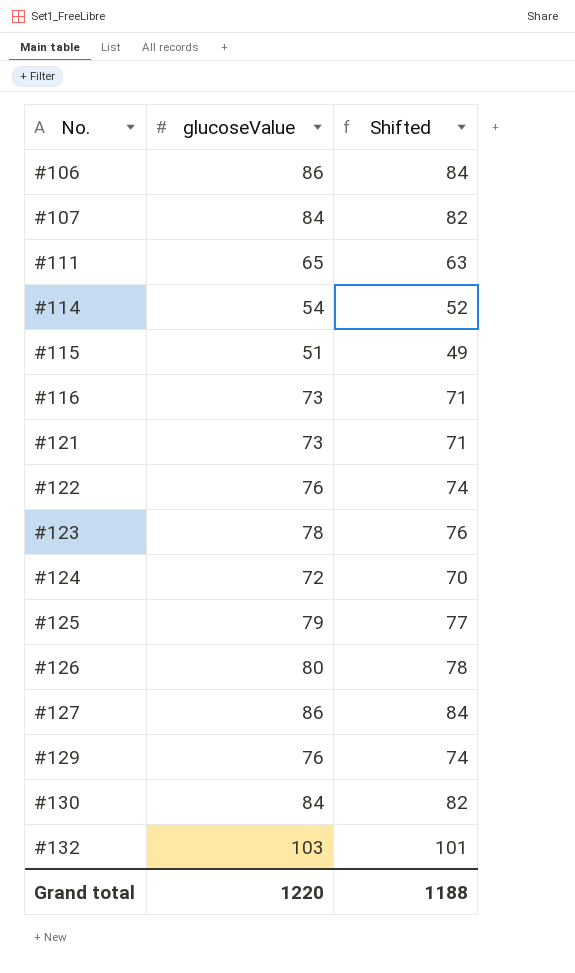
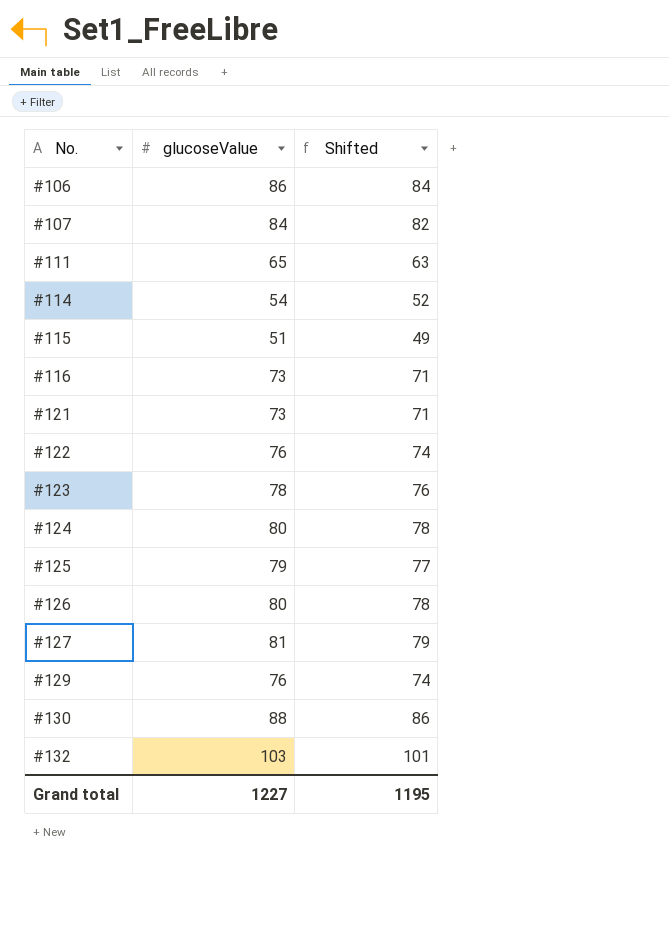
#124 | glucoseValue: 72 -> 80
#124 | Shifted: 70 -> 78
#127 | glucoseValue: 86 -> 81
#127 | Shifted: 84 -> 79
#130 | glucoseValue: 84 -> 88
#130 | Shifted: 82 -> 86
Grand total | glucoseValue: 1220 -> 1227
Grand total | Shifted: 1188 -> 1195

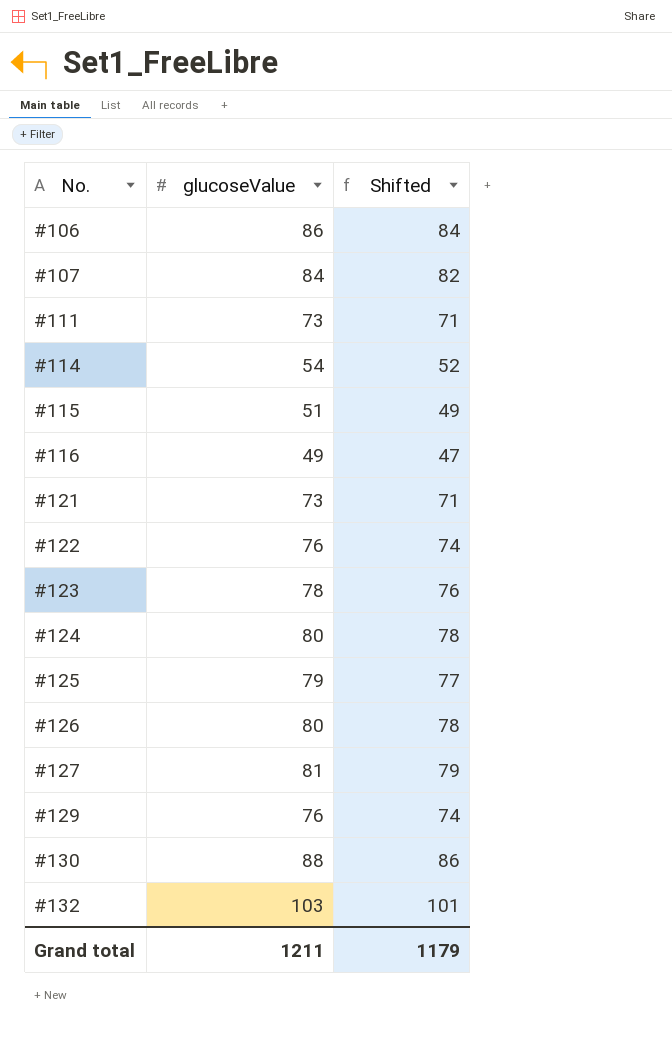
#111 | glucoseValue: 65 -> 73
#111 | Shifted: 63 -> 71
#116 | glucoseValue: 73 -> 49
#116 | Shifted: 71 -> 47
Grand total | glucoseValue: 1227 -> 1211
Grand total | Shifted: 1195 -> 1179

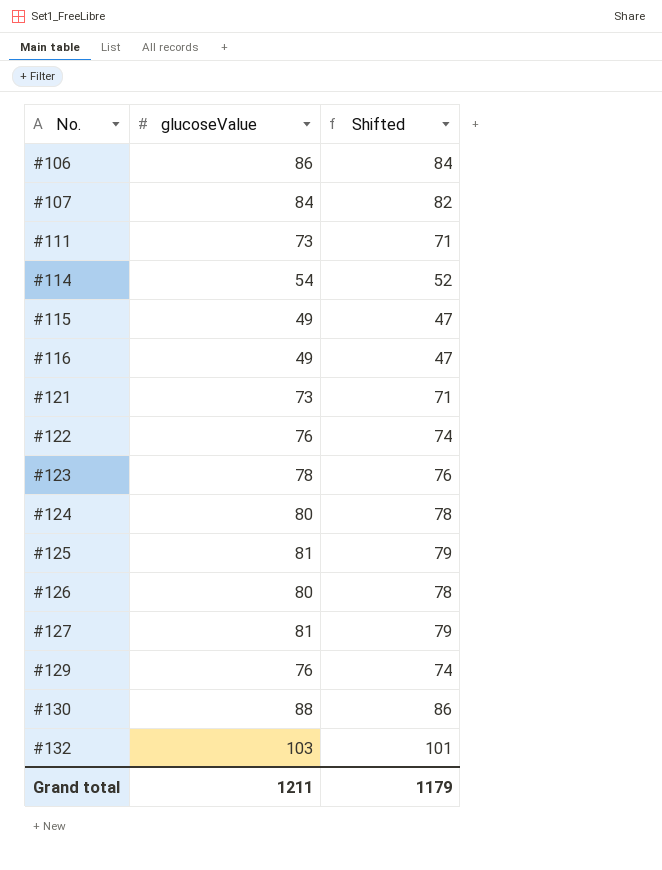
#115 | glucoseValue: 51 -> 49
#115 | Shifted: 49 -> 47
#125 | glucoseValue: 79 -> 81
#125 | Shifted: 77 -> 79

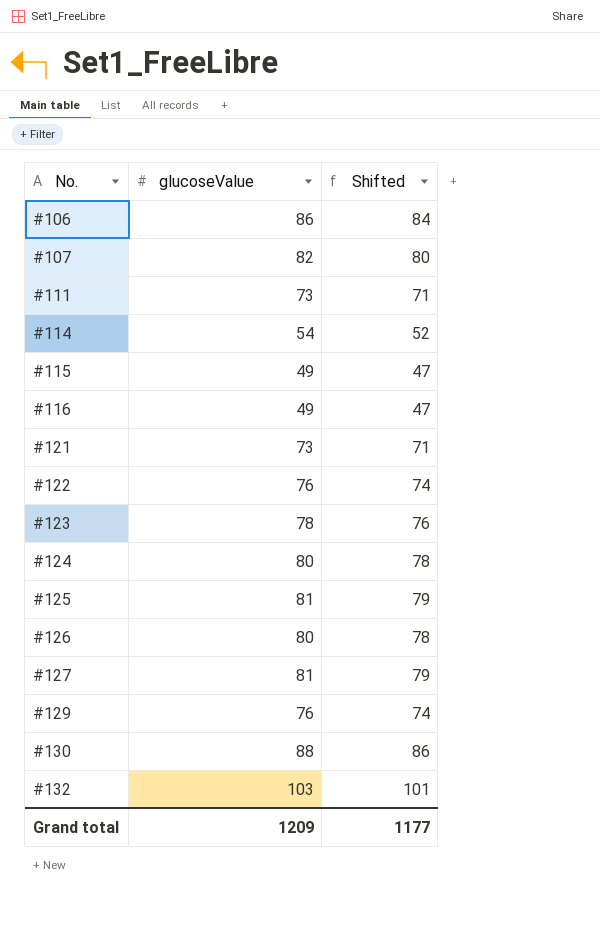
#107 | glucoseValue: 84 -> 82
#107 | Shifted: 82 -> 80
Grand total | glucoseValue: 1211 -> 1209
Grand total | Shifted: 1179 -> 1177

